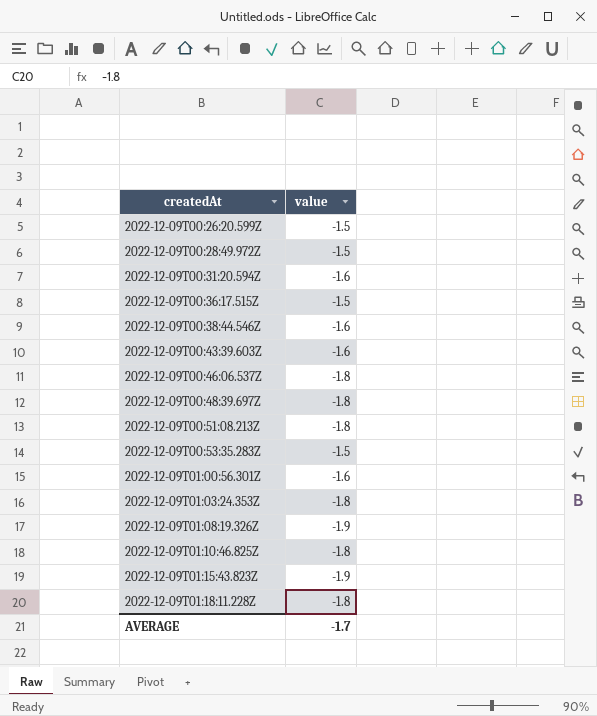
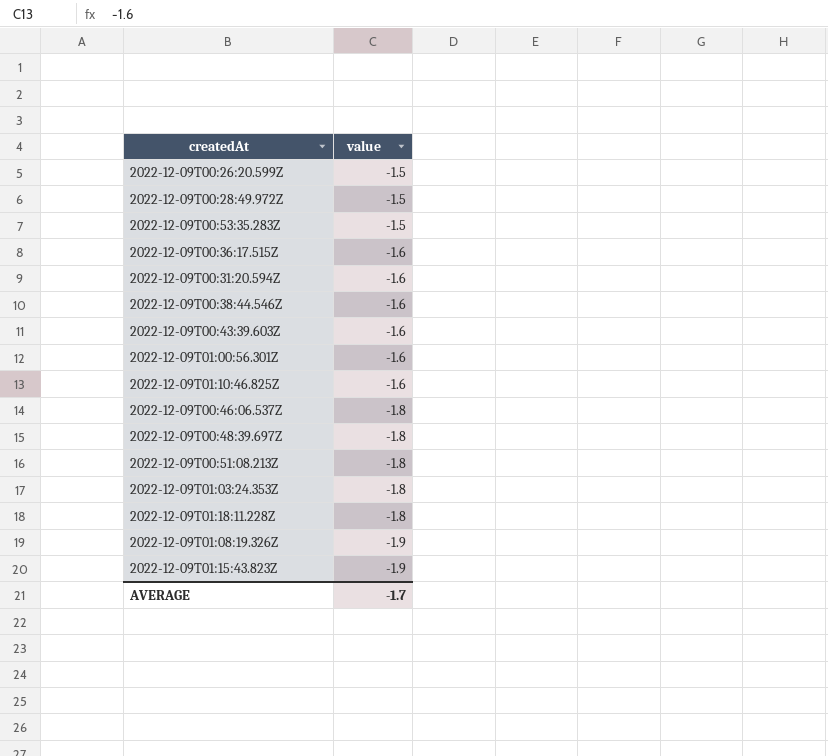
row order: createdAt ascending -> value descending
2022-12-09T00:36:17.515Z | value: -1.5 -> -1.6
2022-12-09T01:10:46.825Z | value: -1.8 -> -1.6

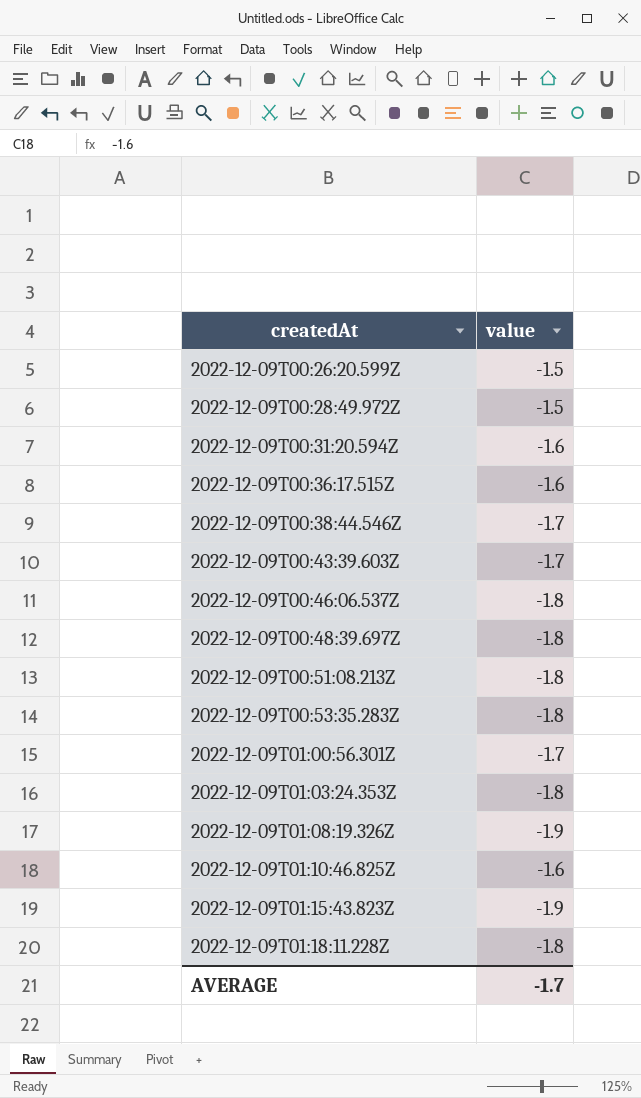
row order: value descending -> createdAt ascending
2022-12-09T00:38:44.546Z | value: -1.6 -> -1.7
2022-12-09T00:43:39.603Z | value: -1.6 -> -1.7
2022-12-09T00:53:35.283Z | value: -1.5 -> -1.8
2022-12-09T01:00:56.301Z | value: -1.6 -> -1.7

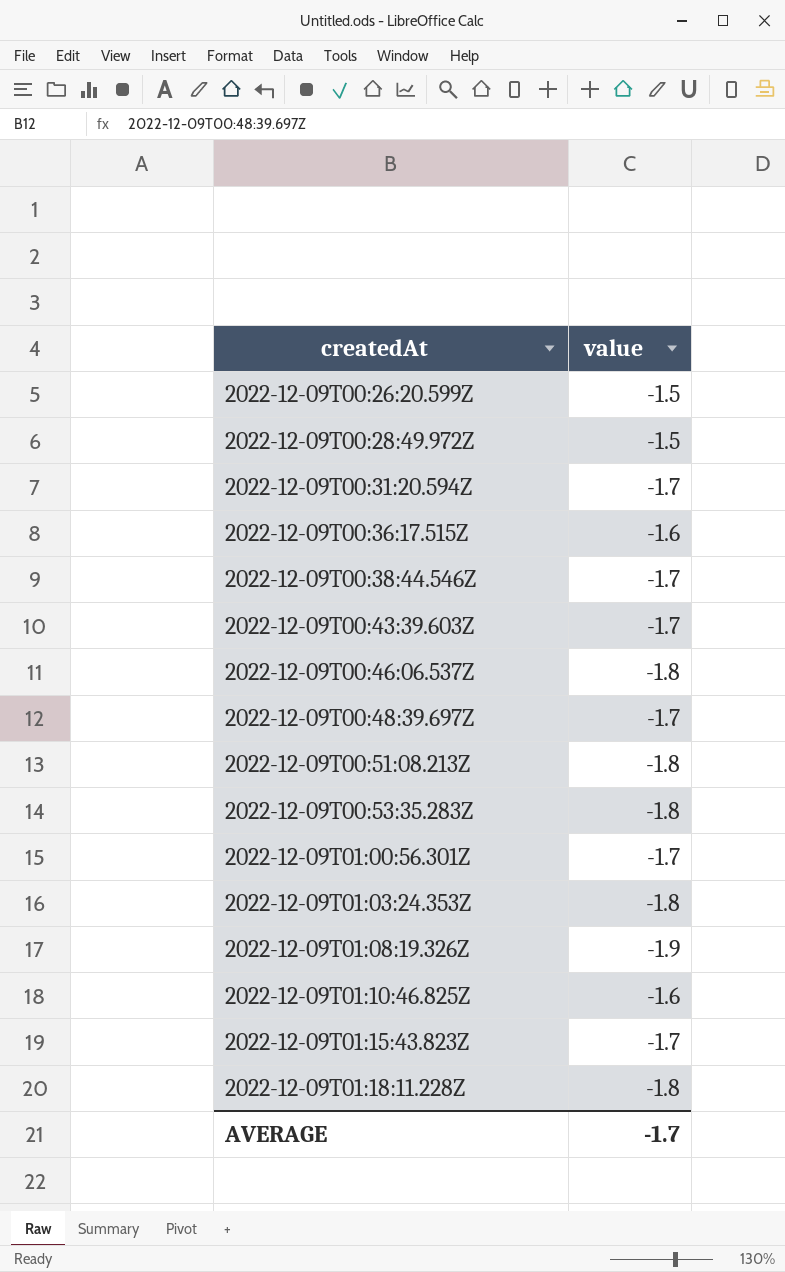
2022-12-09T00:31:20.594Z | value: -1.6 -> -1.7
2022-12-09T00:48:39.697Z | value: -1.8 -> -1.7
2022-12-09T01:15:43.823Z | value: -1.9 -> -1.7

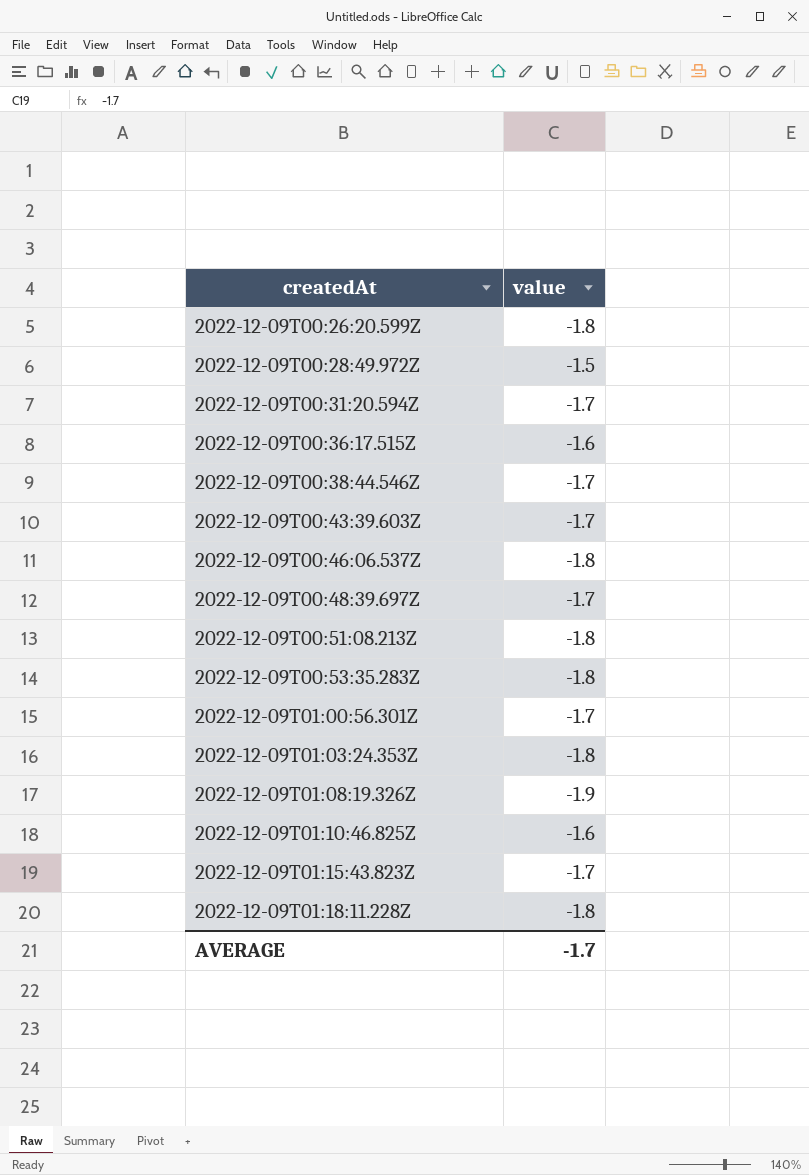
2022-12-09T00:26:20.599Z | value: -1.5 -> -1.8

